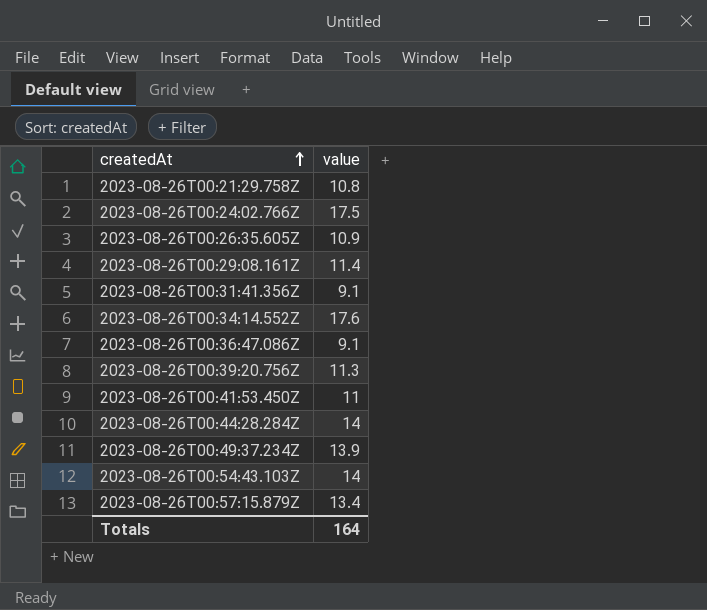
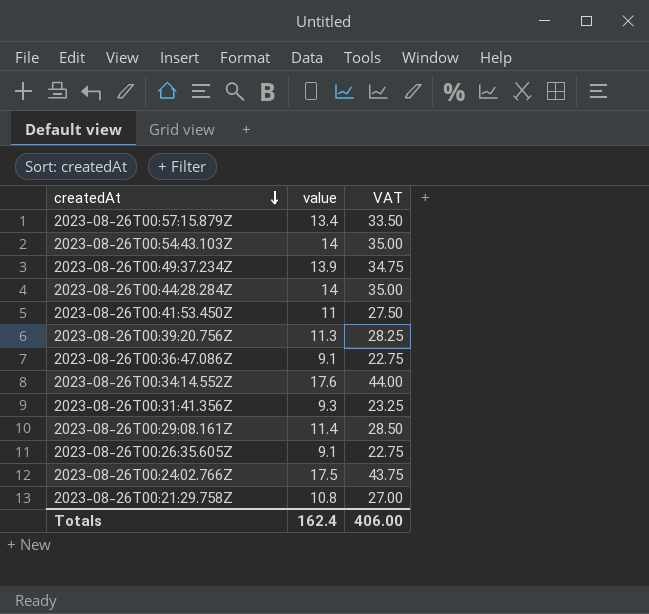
row order: createdAt ascending -> createdAt descending
column VAT | formula: none -> [value] * 2.5
2023-08-26T00:31:41.356Z | value: 9.1 -> 9.3
2023-08-26T00:26:35.605Z | value: 10.9 -> 9.1
Totals | value: 164 -> 162.4

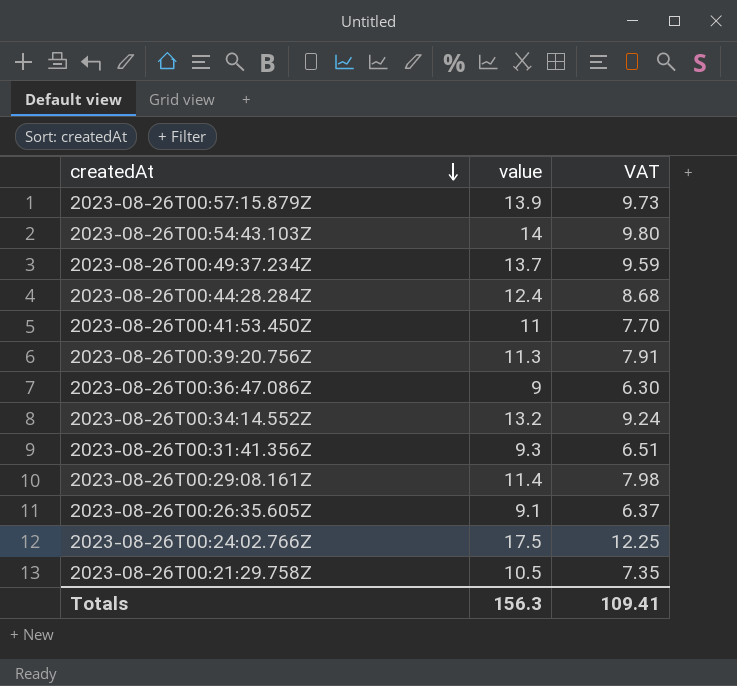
column VAT | formula: [value] * 2.5 -> [value] * 0.7
2023-08-26T00:57:15.879Z | value: 13.4 -> 13.9
2023-08-26T00:49:37.234Z | value: 13.9 -> 13.7
2023-08-26T00:44:28.284Z | value: 14 -> 12.4
2023-08-26T00:36:47.086Z | value: 9.1 -> 9
2023-08-26T00:34:14.552Z | value: 17.6 -> 13.2
2023-08-26T00:21:29.758Z | value: 10.8 -> 10.5
Totals | value: 162.4 -> 156.3
Totals | VAT: 406.00 -> 109.41

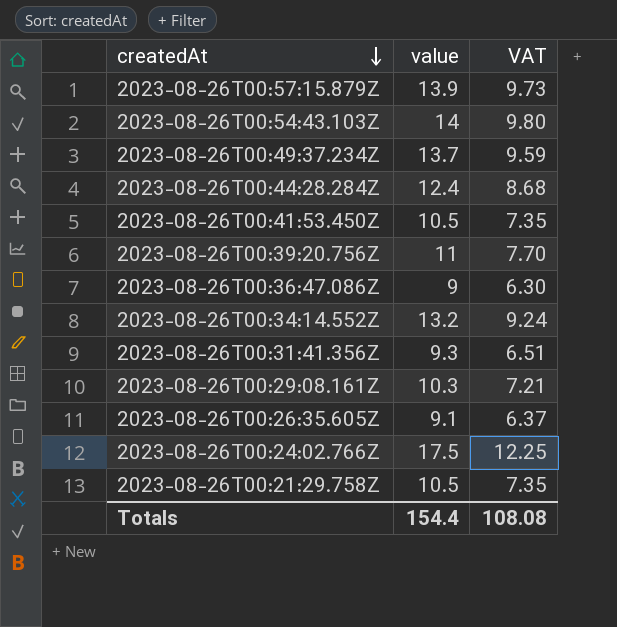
2023-08-26T00:41:53.450Z | value: 11 -> 10.5
2023-08-26T00:41:53.450Z | VAT: 7.70 -> 7.35
2023-08-26T00:39:20.756Z | value: 11.3 -> 11
2023-08-26T00:39:20.756Z | VAT: 7.91 -> 7.70
2023-08-26T00:29:08.161Z | value: 11.4 -> 10.3
2023-08-26T00:29:08.161Z | VAT: 7.98 -> 7.21
Totals | value: 156.3 -> 154.4
Totals | VAT: 109.41 -> 108.08

